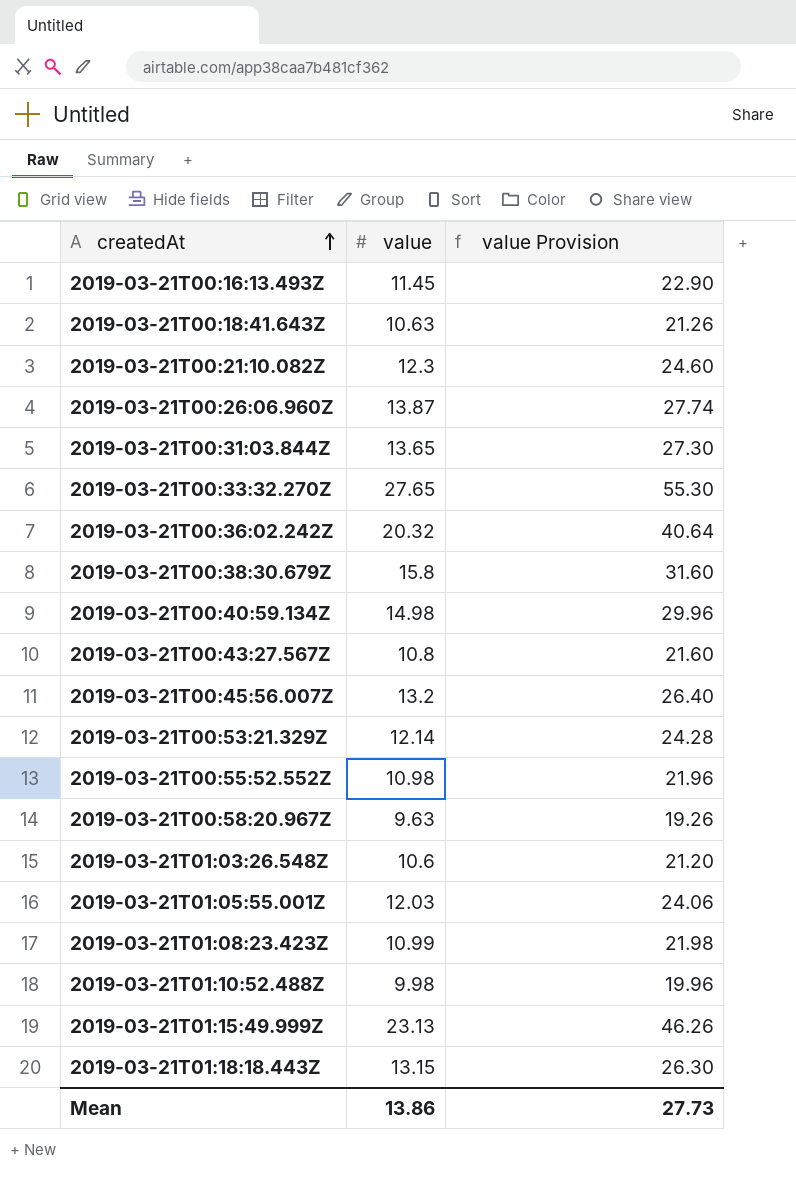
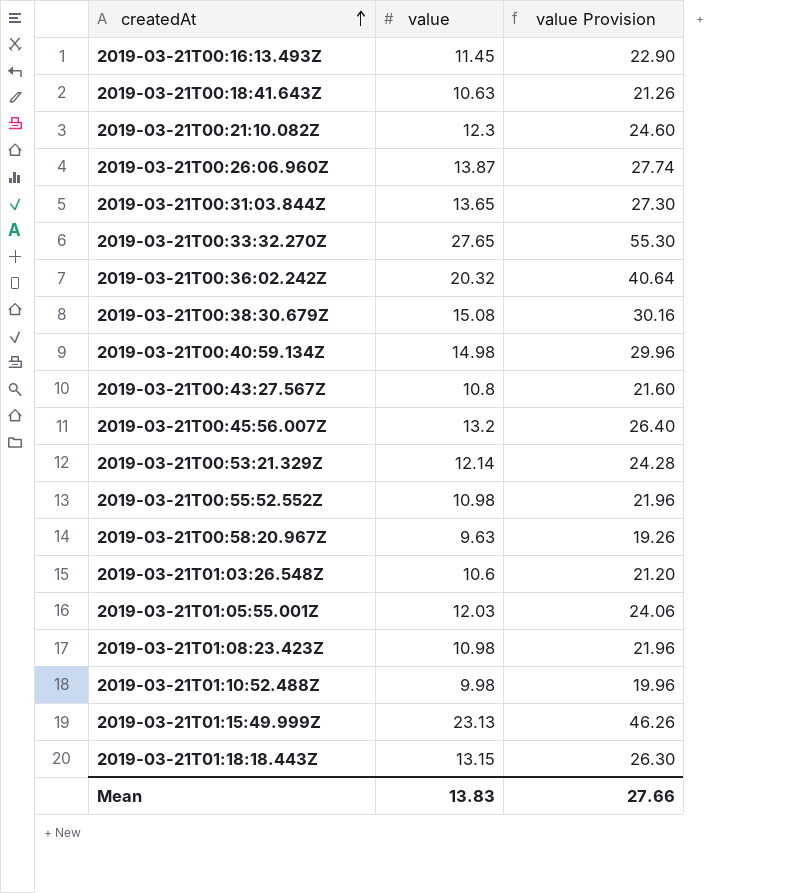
2019-03-21T00:38:30.679Z | value: 15.8 -> 15.08
2019-03-21T00:38:30.679Z | value Provision: 31.60 -> 30.16
2019-03-21T01:08:23.423Z | value: 10.99 -> 10.98
2019-03-21T01:08:23.423Z | value Provision: 21.98 -> 21.96
Mean | value: 13.86 -> 13.83
Mean | value Provision: 27.73 -> 27.66

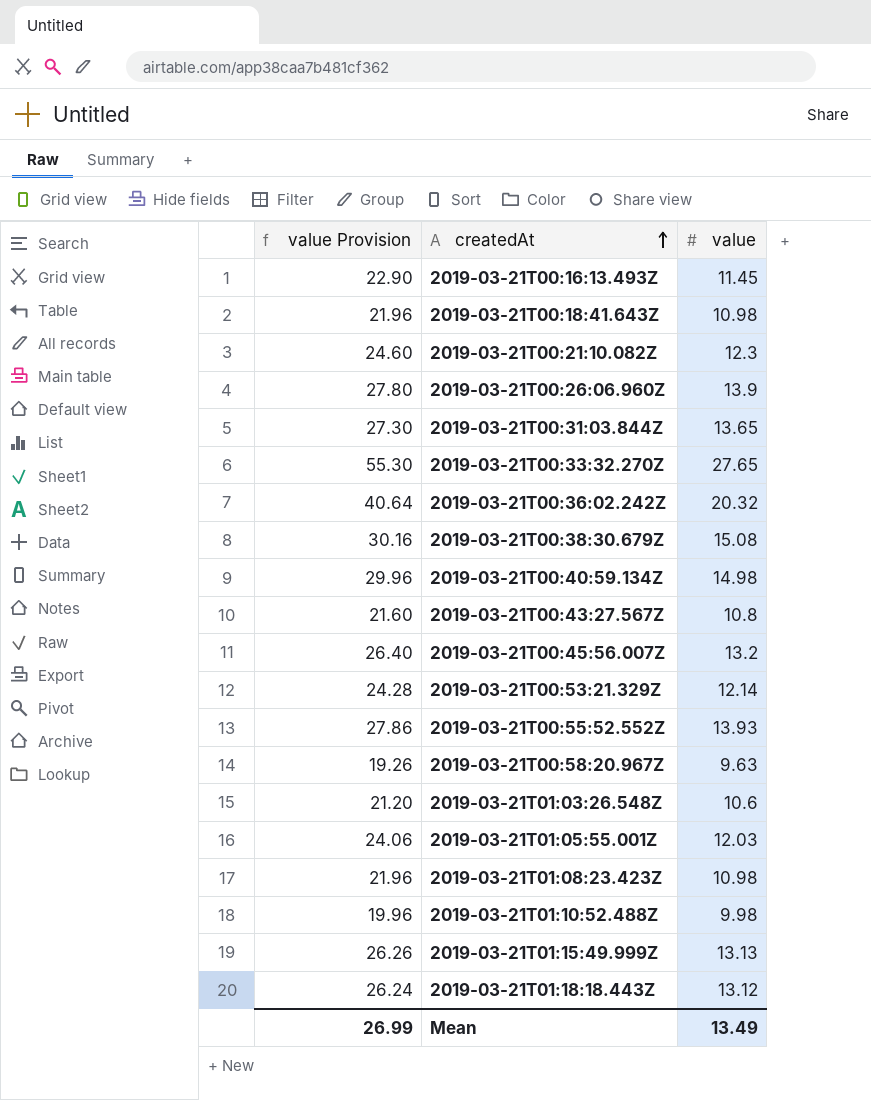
column value Provision | position: 3 -> 1
2019-03-21T00:18:41.643Z | value Provision: 21.26 -> 21.96
2019-03-21T00:18:41.643Z | value: 10.63 -> 10.98
2019-03-21T00:26:06.960Z | value Provision: 27.74 -> 27.80
2019-03-21T00:26:06.960Z | value: 13.87 -> 13.9
2019-03-21T00:55:52.552Z | value Provision: 21.96 -> 27.86
2019-03-21T00:55:52.552Z | value: 10.98 -> 13.93
2019-03-21T01:15:49.999Z | value Provision: 46.26 -> 26.26
2019-03-21T01:15:49.999Z | value: 23.13 -> 13.13
2019-03-21T01:18:18.443Z | value Provision: 26.30 -> 26.24
2019-03-21T01:18:18.443Z | value: 13.15 -> 13.12
Mean | value Provision: 27.66 -> 26.99
Mean | value: 13.83 -> 13.49

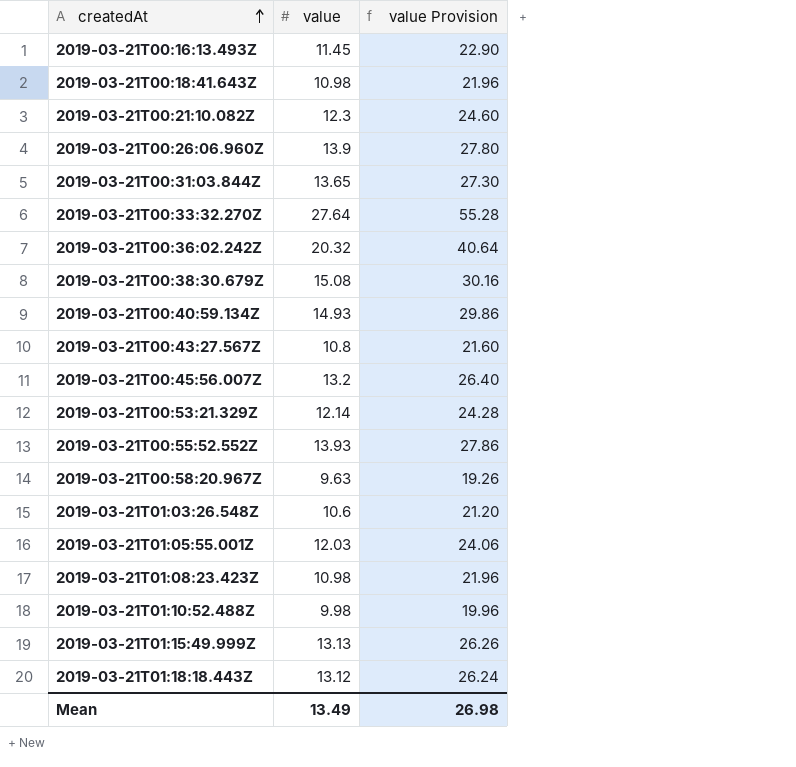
column value Provision | position: 1 -> 3
2019-03-21T00:33:32.270Z | value: 27.65 -> 27.64
2019-03-21T00:33:32.270Z | value Provision: 55.30 -> 55.28
2019-03-21T00:40:59.134Z | value: 14.98 -> 14.93
2019-03-21T00:40:59.134Z | value Provision: 29.96 -> 29.86
Mean | value Provision: 26.99 -> 26.98

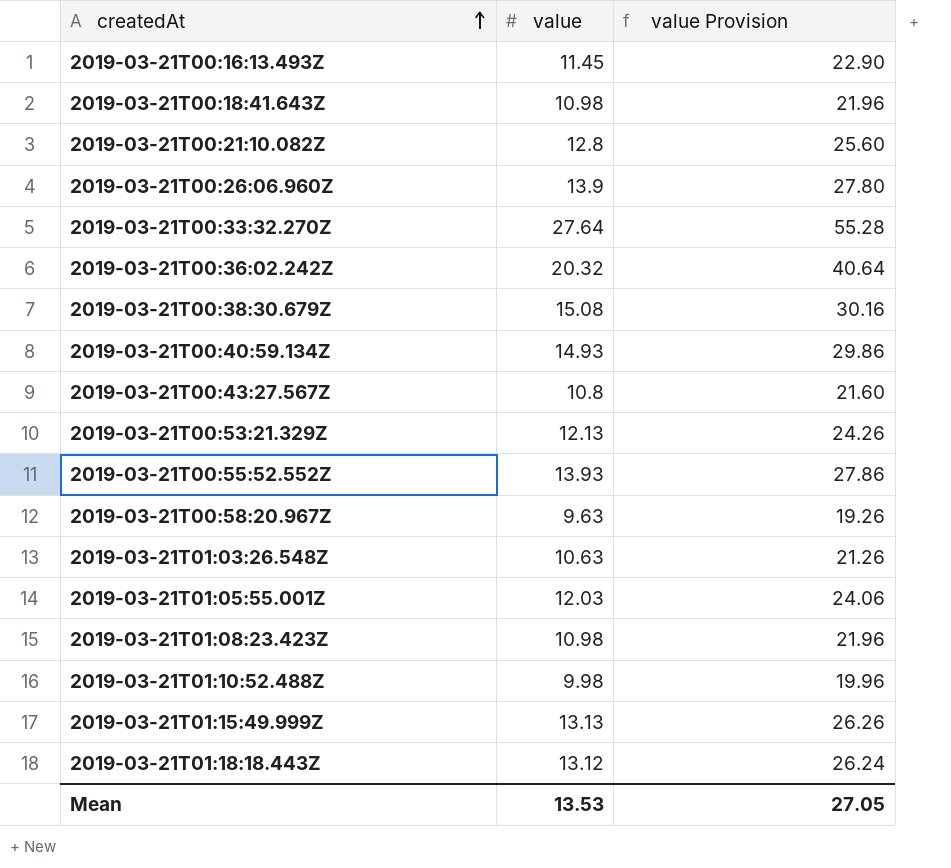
row 2019-03-21T00:31:03.844Z: 13.65 | 27.30 -> none
row 2019-03-21T00:45:56.007Z: 13.2 | 26.40 -> none
2019-03-21T00:21:10.082Z | value: 12.3 -> 12.8
2019-03-21T00:21:10.082Z | value Provision: 24.60 -> 25.60
2019-03-21T00:53:21.329Z | value: 12.14 -> 12.13
2019-03-21T00:53:21.329Z | value Provision: 24.28 -> 24.26
2019-03-21T01:03:26.548Z | value: 10.6 -> 10.63
2019-03-21T01:03:26.548Z | value Provision: 21.20 -> 21.26
Mean | value: 13.49 -> 13.53
Mean | value Provision: 26.98 -> 27.05

